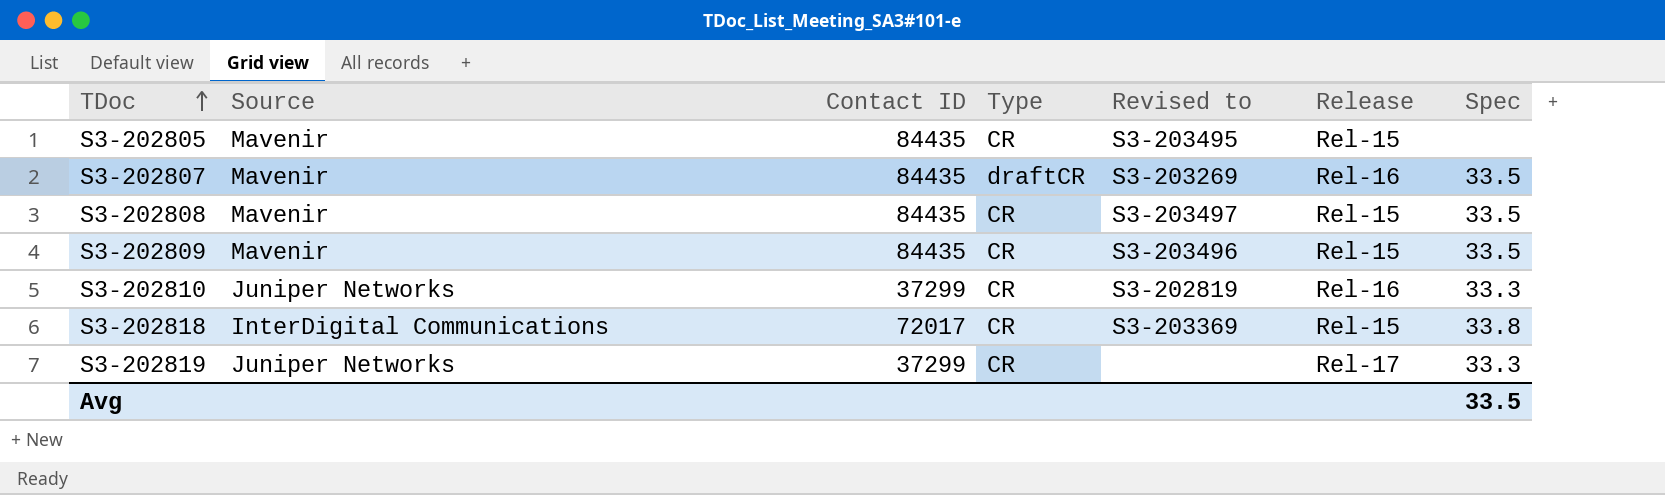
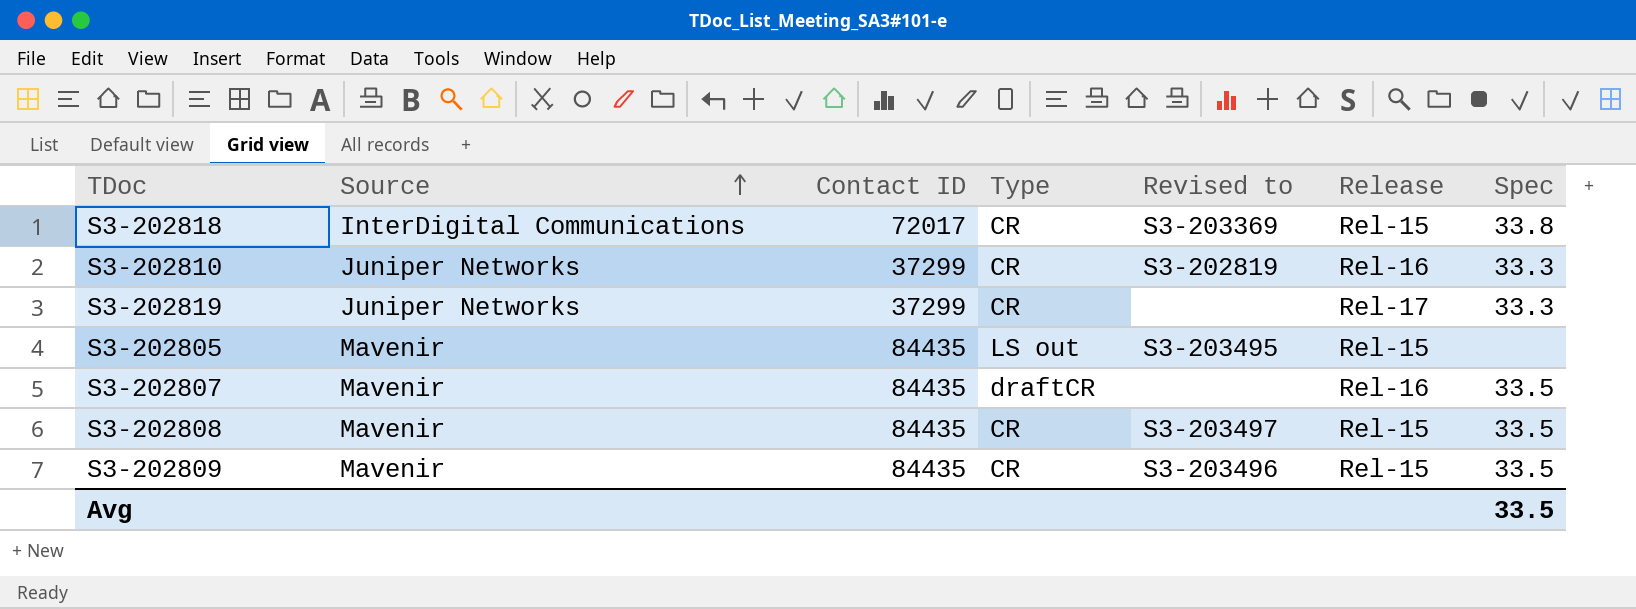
row order: TDoc ascending -> Source ascending
S3-202805 | Type: CR -> LS out
S3-202807 | Revised to: S3-203269 -> none

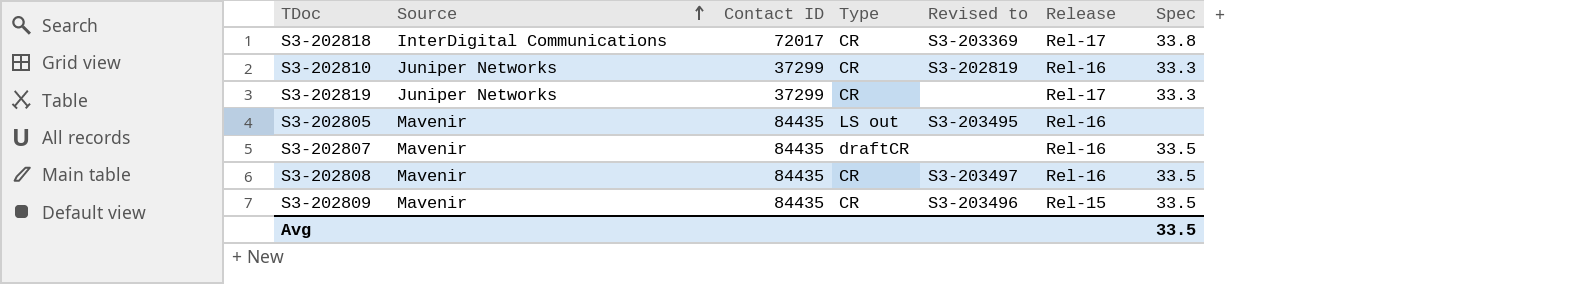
S3-202818 | Release: Rel-15 -> Rel-17
S3-202805 | Release: Rel-15 -> Rel-16
S3-202808 | Release: Rel-15 -> Rel-16

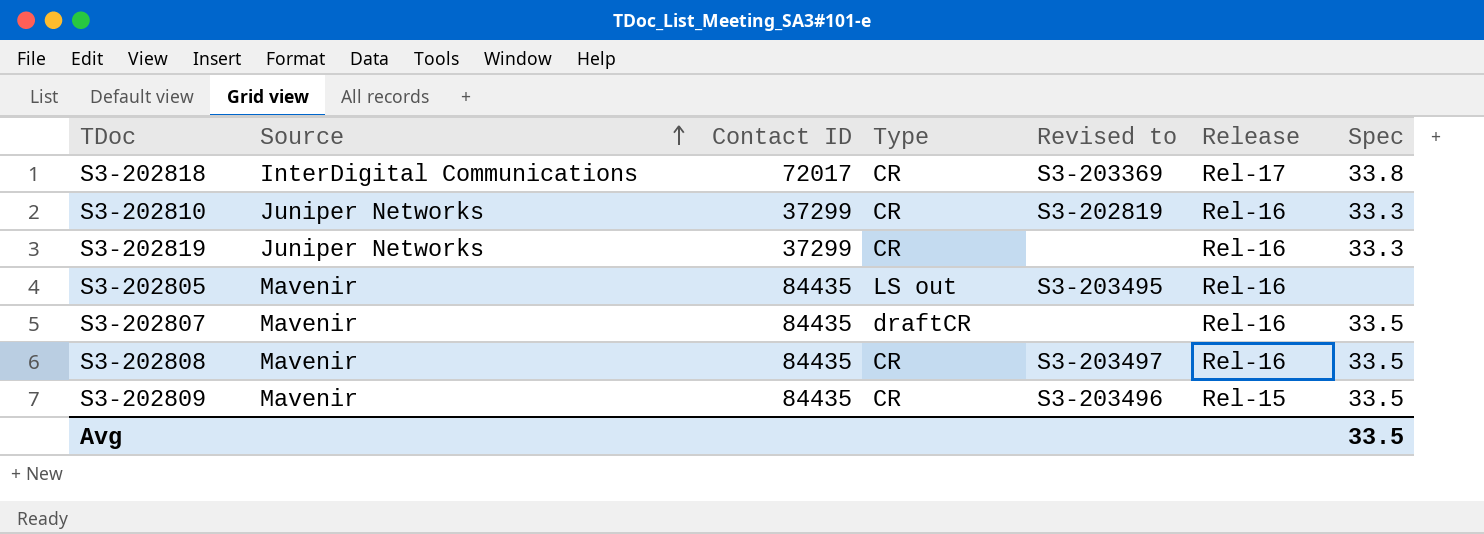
S3-202819 | Release: Rel-17 -> Rel-16

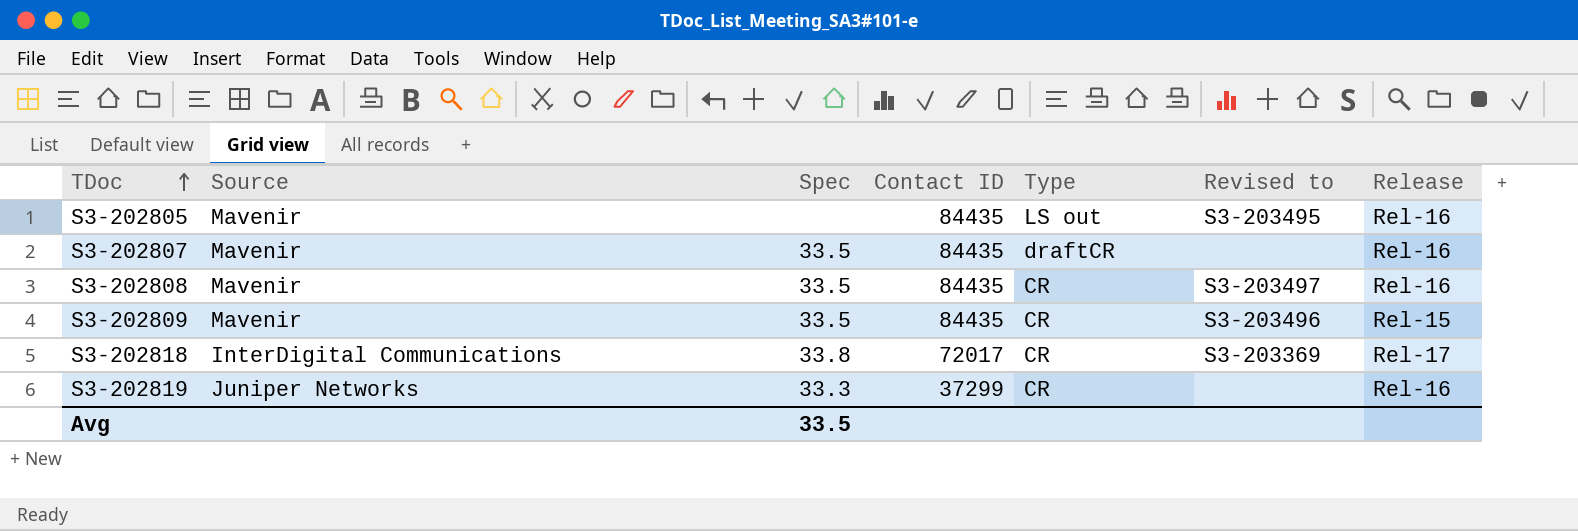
row order: Source ascending -> TDoc ascending
column Spec | position: 7 -> 3
row S3-202810: Juniper Networks | 37299 | CR | S3-202819 | Rel-16 | 33.3 -> none

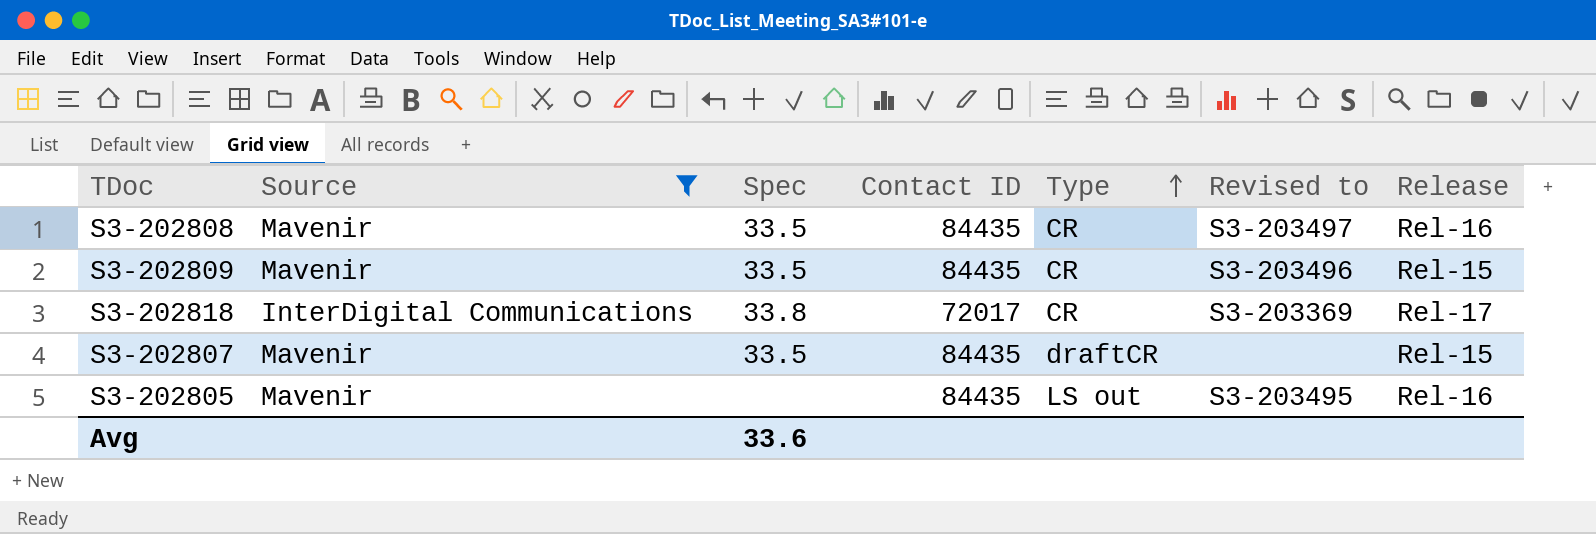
filter: none -> Source != Juniper Networks
row order: TDoc ascending -> Type ascending
S3-202807 | Release: Rel-16 -> Rel-15
Avg | Spec: 33.5 -> 33.6

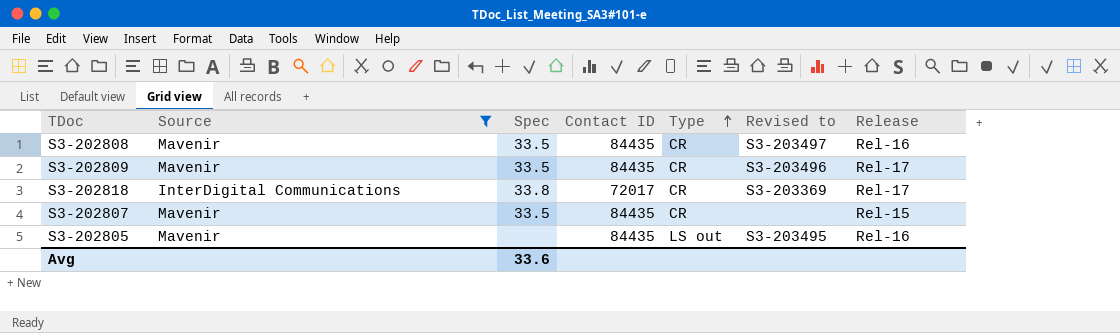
S3-202809 | Release: Rel-15 -> Rel-17
S3-202807 | Type: draftCR -> CR

